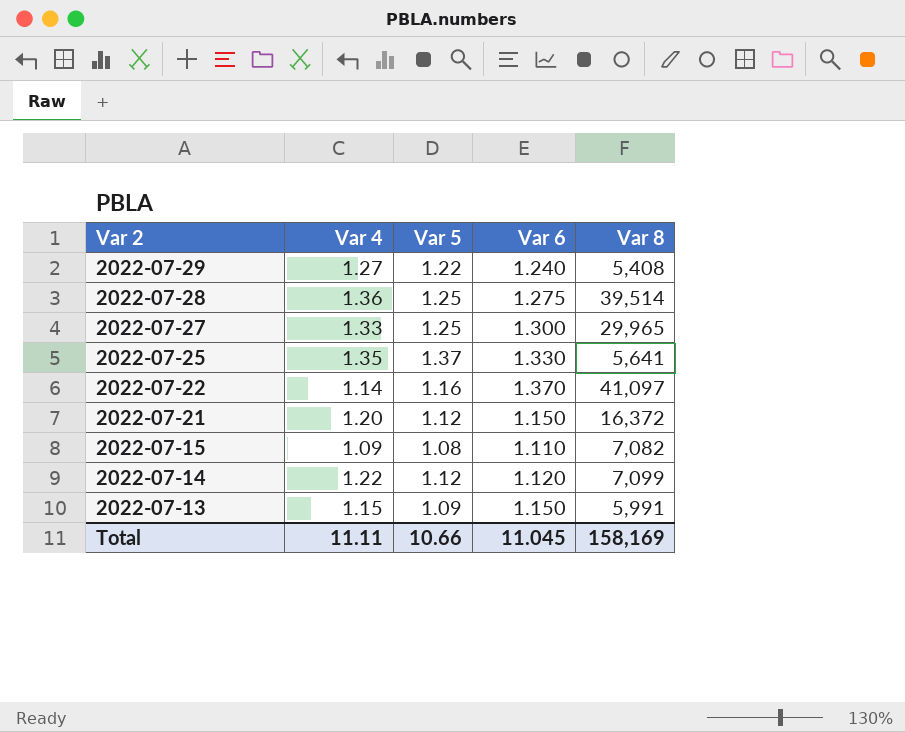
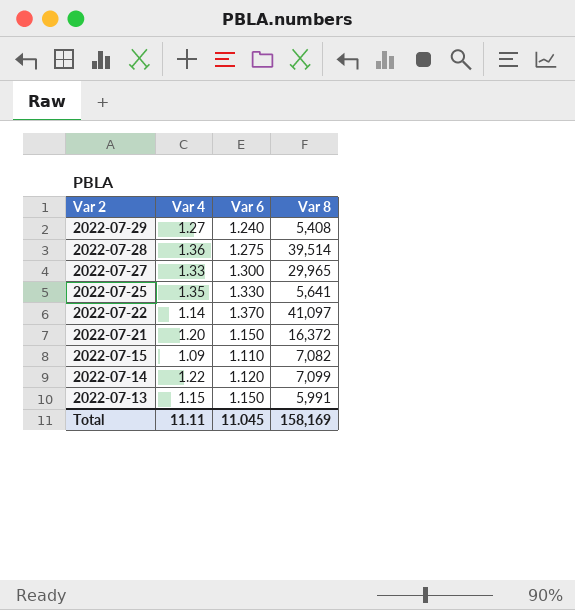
column Var 5 | position: 3 -> none

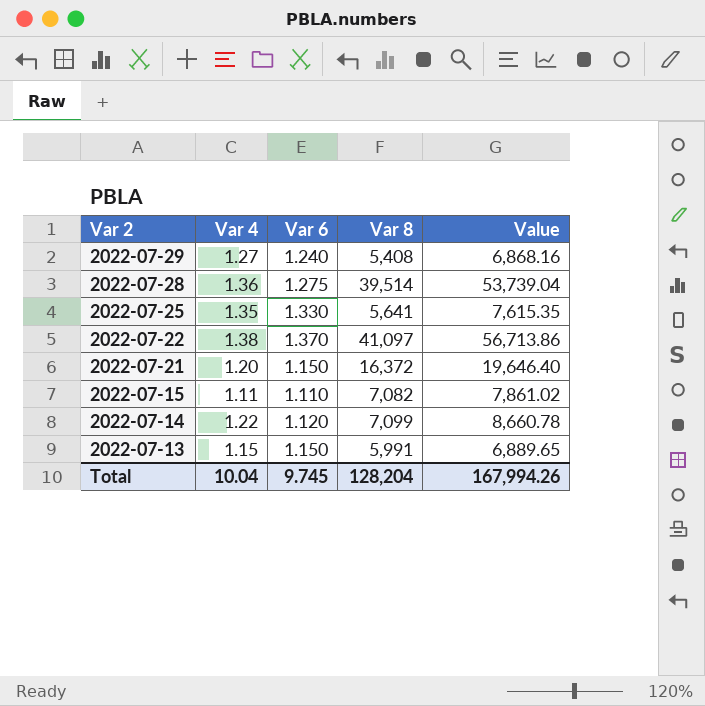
column Value | formula: none -> [Var 4] * [Var 8]
row 2022-07-27: 1.33 | 1.300 | 29,965 -> none
2022-07-22 | Var 4: 1.14 -> 1.38
2022-07-15 | Var 4: 1.09 -> 1.11
Total | Var 4: 11.11 -> 10.04
Total | Var 6: 11.045 -> 9.745
Total | Var 8: 158,169 -> 128,204

